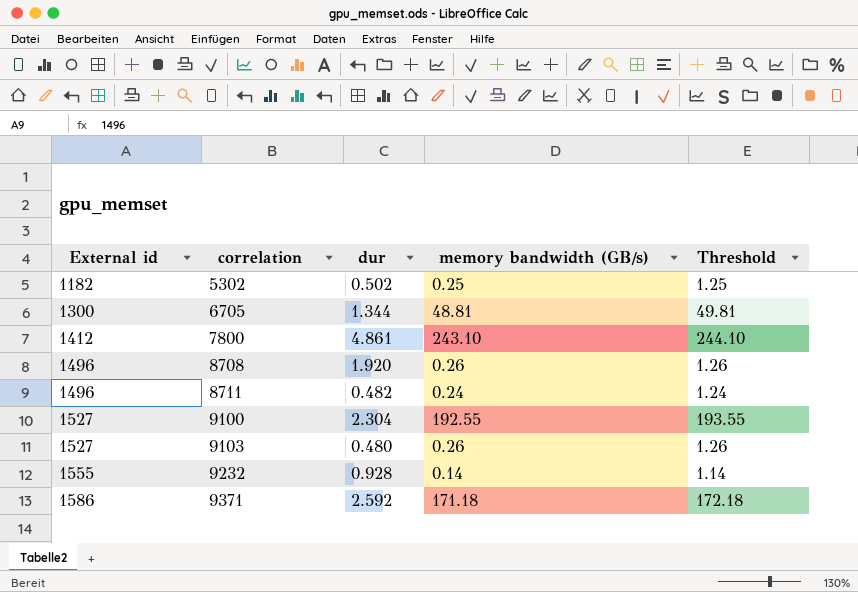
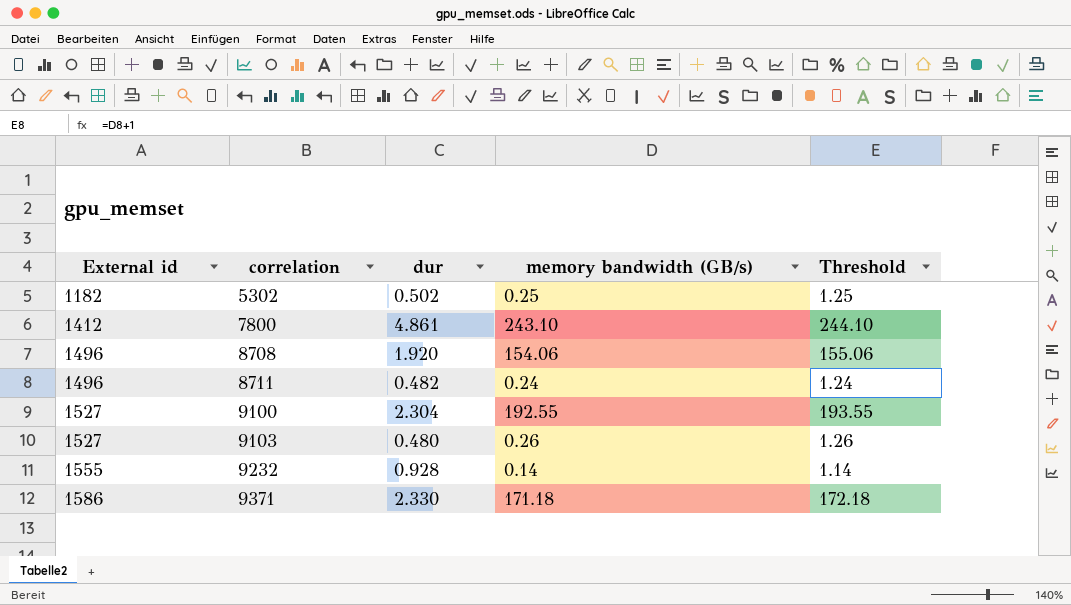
row 6705: 1300 | 1.344 | 48.81 | 49.81 -> none
8708 | memory bandwidth (GB/s): 0.26 -> 154.06
8708 | Threshold: 1.26 -> 155.06
9371 | dur: 2.592 -> 2.330

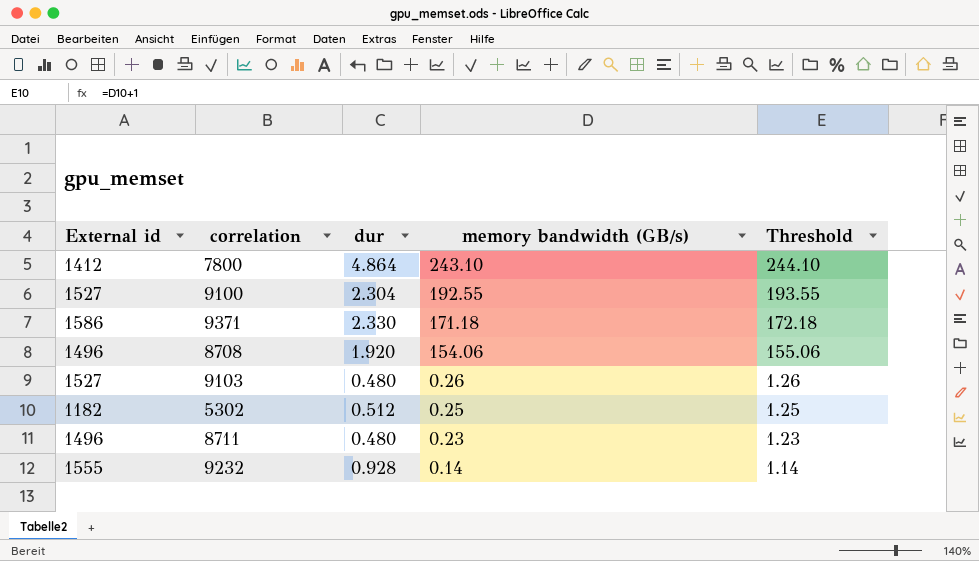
row order: External id ascending -> memory bandwidth (GB/s) descending
7800 | dur: 4.861 -> 4.864
5302 | dur: 0.502 -> 0.512
8711 | dur: 0.482 -> 0.480
8711 | memory bandwidth (GB/s): 0.24 -> 0.23
8711 | Threshold: 1.24 -> 1.23

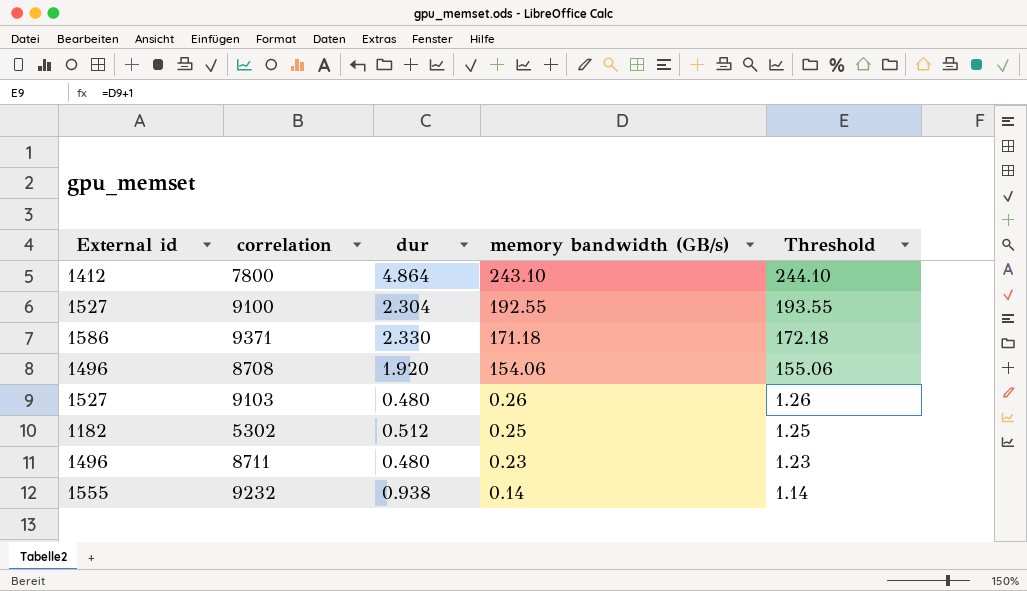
9232 | dur: 0.928 -> 0.938

